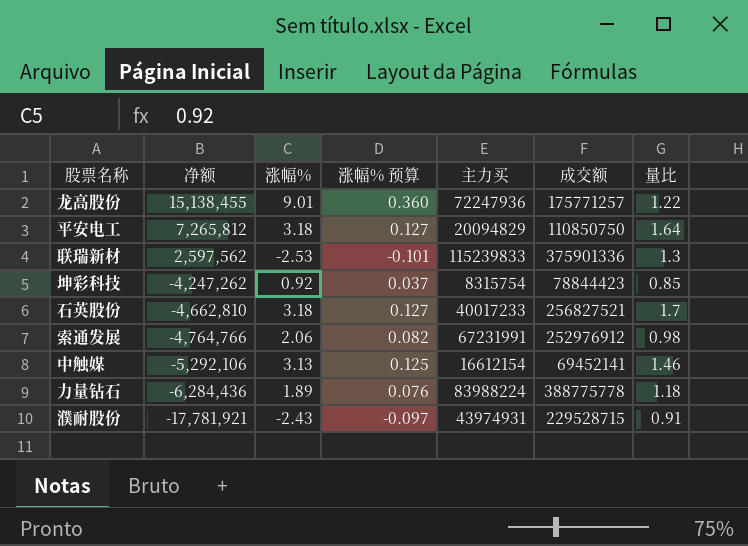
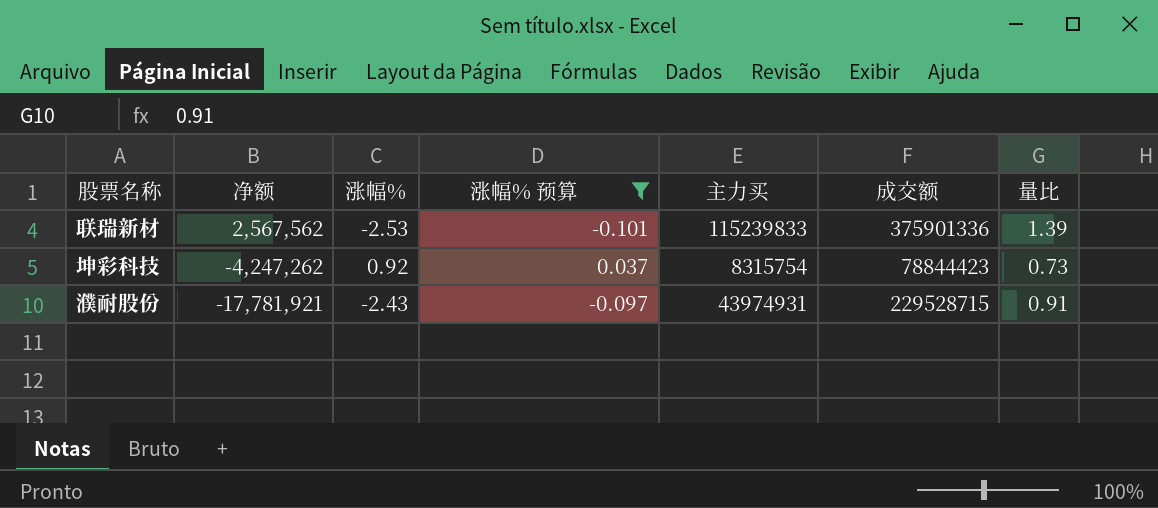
filter: none -> 涨幅% 预算 <= 0.037
联瑞新材 | 净额: 2,597,562 -> 2,567,562
联瑞新材 | 量比: 1.3 -> 1.39
坤彩科技 | 量比: 0.85 -> 0.73

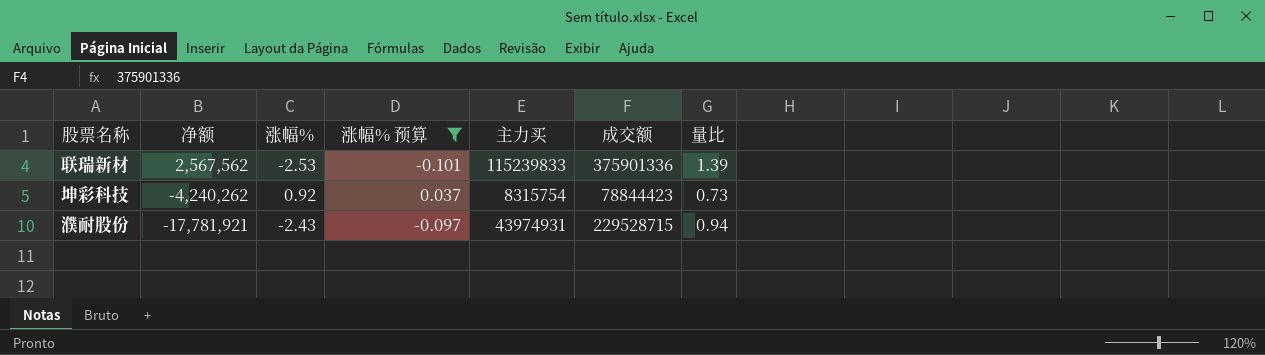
坤彩科技 | 净额: -4,247,262 -> -4,240,262
濮耐股份 | 量比: 0.91 -> 0.94

